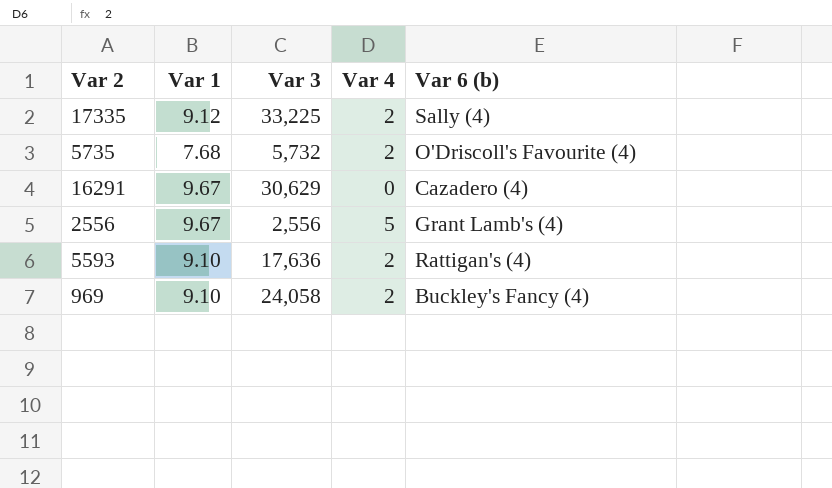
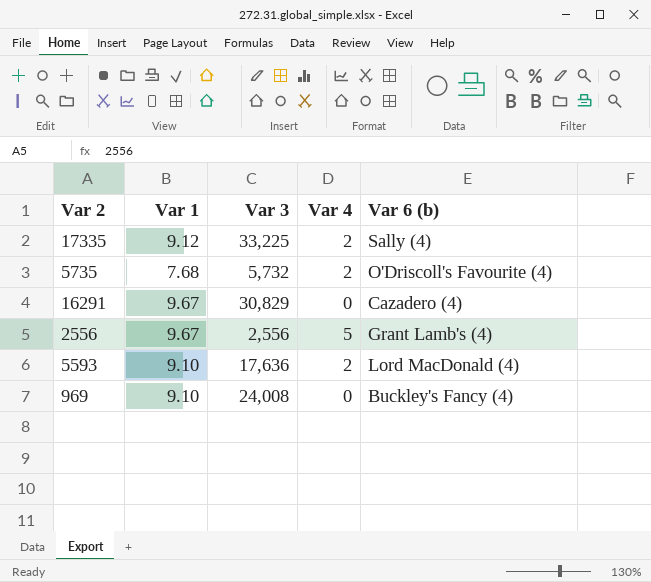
16291 | Var 3: 30,629 -> 30,829
5593 | Var 6 (b): Rattigan's (4) -> Lord MacDonald (4)
969 | Var 3: 24,058 -> 24,008
969 | Var 4: 2 -> 0

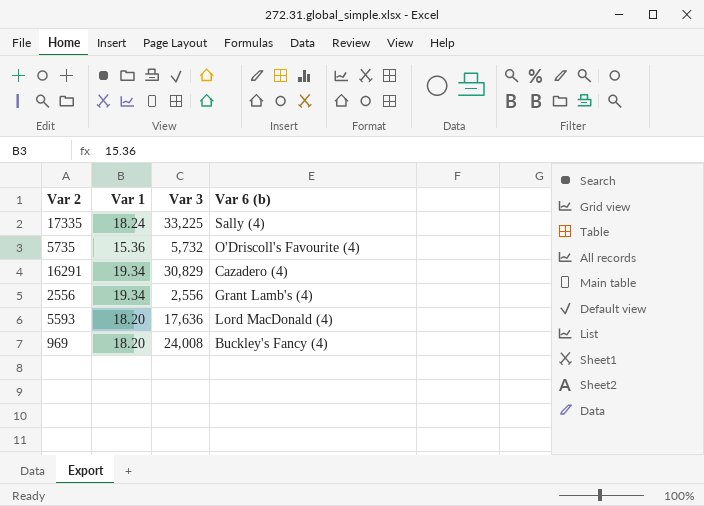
column Var 4 | position: 4 -> none
17335 | Var 1: 9.12 -> 18.24
5735 | Var 1: 7.68 -> 15.36
16291 | Var 1: 9.67 -> 19.34
2556 | Var 1: 9.67 -> 19.34
5593 | Var 1: 9.10 -> 18.20
969 | Var 1: 9.10 -> 18.20

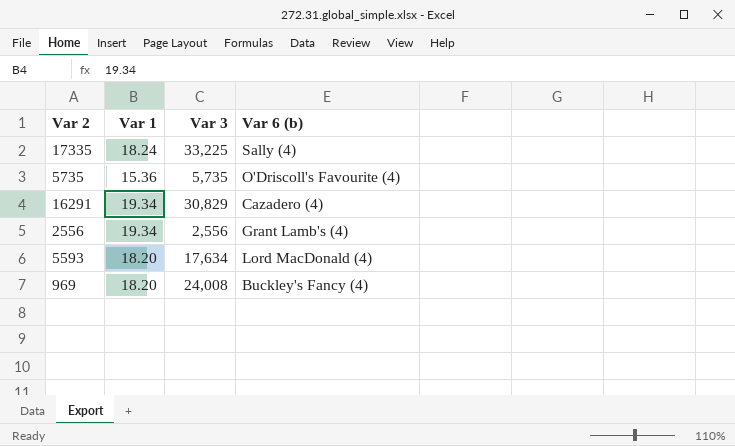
5735 | Var 3: 5,732 -> 5,735
5593 | Var 3: 17,636 -> 17,634

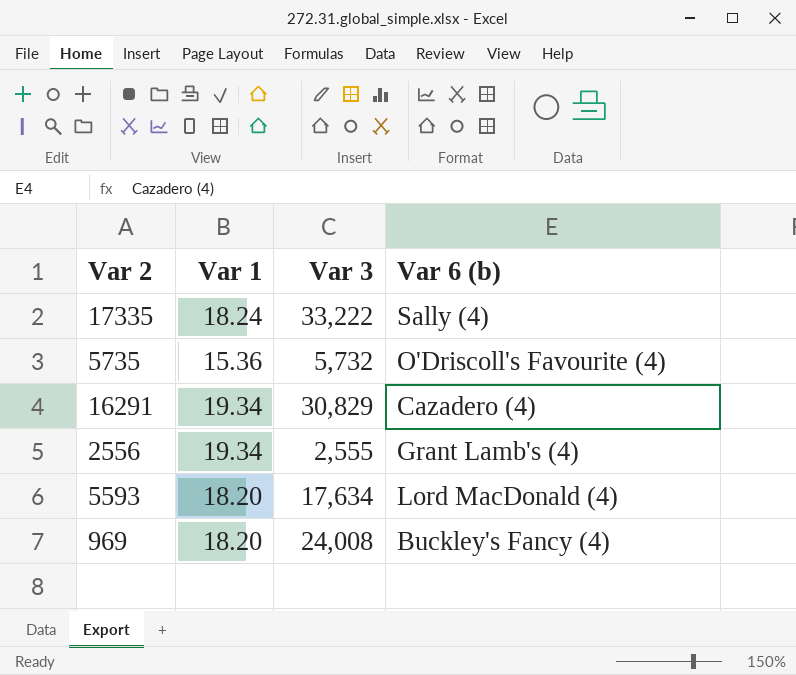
17335 | Var 3: 33,225 -> 33,222
5735 | Var 3: 5,735 -> 5,732
2556 | Var 3: 2,556 -> 2,555

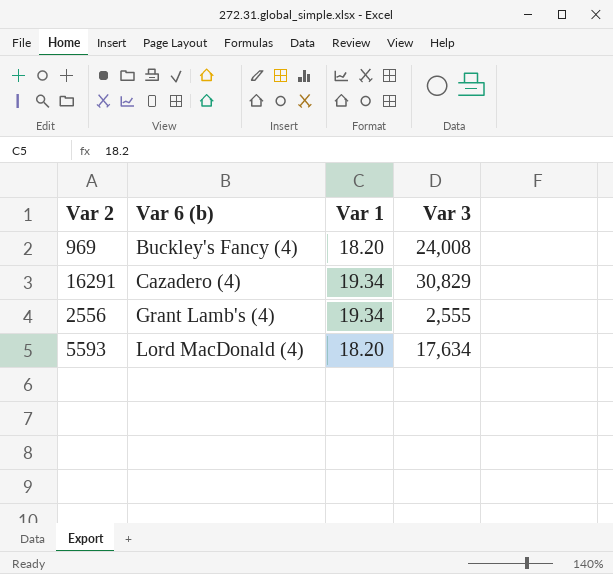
row order: none -> Var 6 (b) ascending
column Var 6 (b) | position: 4 -> 2
row 17335: 18.24 | 33,222 | Sally (4) -> none
row 5735: 15.36 | 5,732 | O'Driscoll's Favourite (4) -> none

